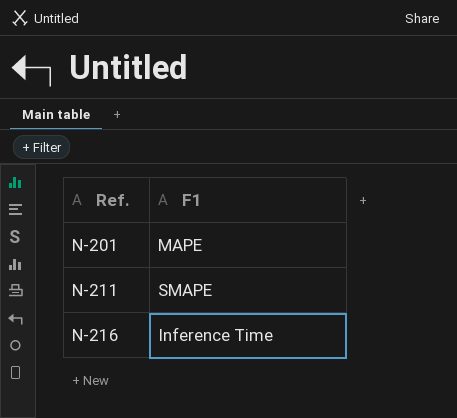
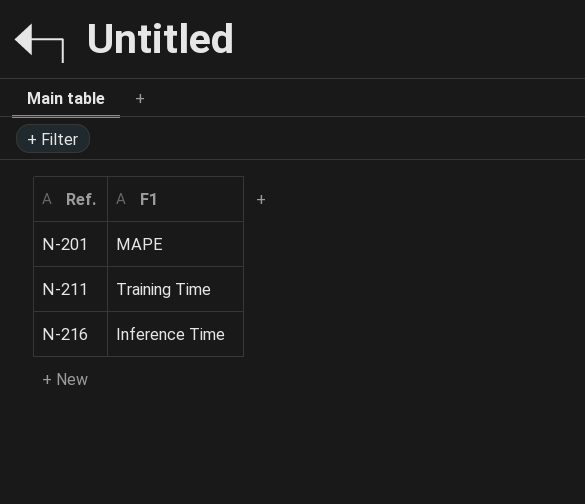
N-211 | F1: SMAPE -> Training Time

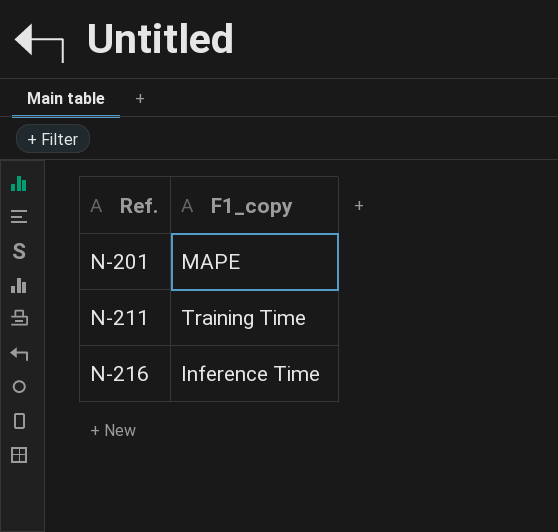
column name: F1 -> F1_copy

